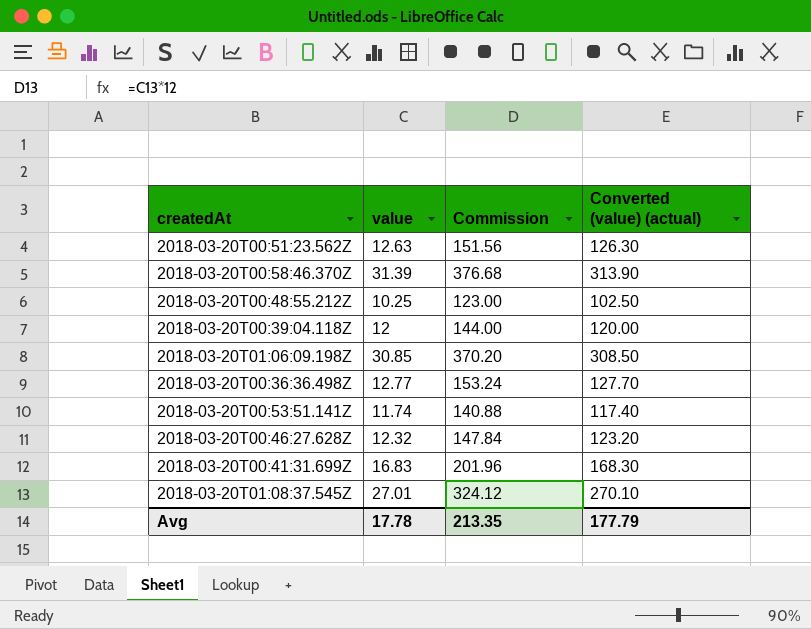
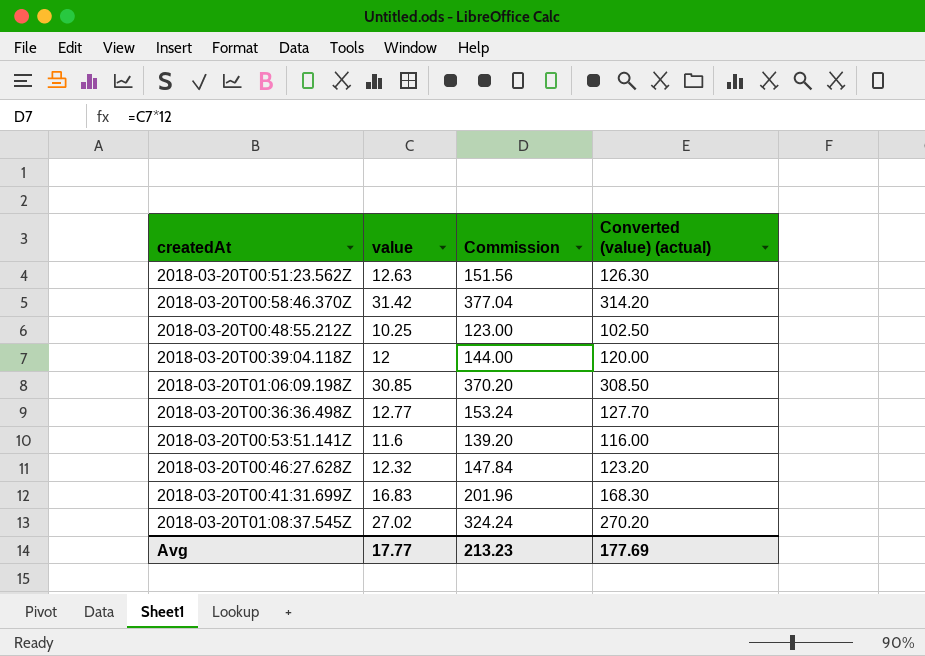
2018-03-20T00:58:46.370Z | value: 31.39 -> 31.42
2018-03-20T00:58:46.370Z | Commission: 376.68 -> 377.04
2018-03-20T00:58:46.370Z | Converted (value) (actual): 313.90 -> 314.20
2018-03-20T00:53:51.141Z | value: 11.74 -> 11.6
2018-03-20T00:53:51.141Z | Commission: 140.88 -> 139.20
2018-03-20T00:53:51.141Z | Converted (value) (actual): 117.40 -> 116.00
2018-03-20T01:08:37.545Z | value: 27.01 -> 27.02
2018-03-20T01:08:37.545Z | Commission: 324.12 -> 324.24
2018-03-20T01:08:37.545Z | Converted (value) (actual): 270.10 -> 270.20
Avg | value: 17.78 -> 17.77
Avg | Commission: 213.35 -> 213.23
Avg | Converted (value) (actual): 177.79 -> 177.69

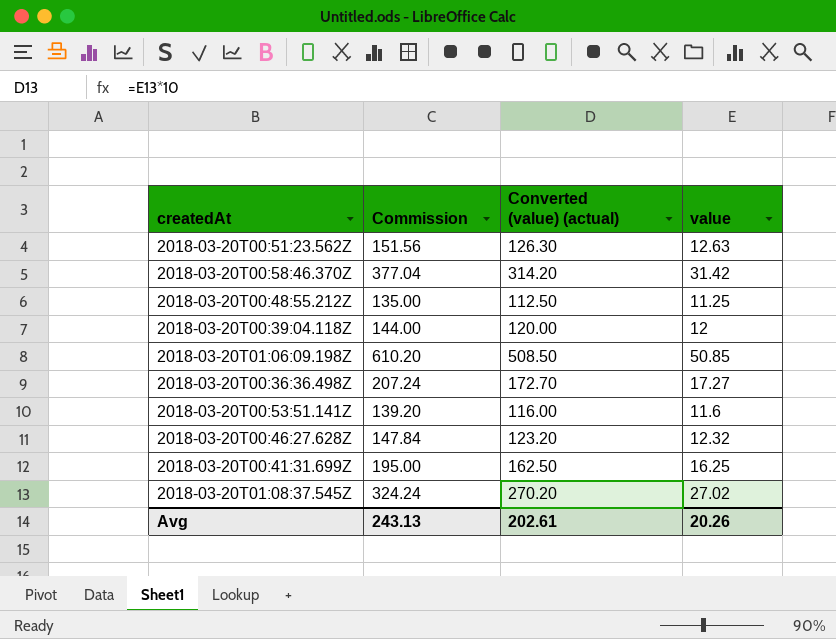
column value | position: 2 -> 4
2018-03-20T00:48:55.212Z | Commission: 123.00 -> 135.00
2018-03-20T00:48:55.212Z | Converted (value) (actual): 102.50 -> 112.50
2018-03-20T00:48:55.212Z | value: 10.25 -> 11.25
2018-03-20T01:06:09.198Z | Commission: 370.20 -> 610.20
2018-03-20T01:06:09.198Z | Converted (value) (actual): 308.50 -> 508.50
2018-03-20T01:06:09.198Z | value: 30.85 -> 50.85
2018-03-20T00:36:36.498Z | Commission: 153.24 -> 207.24
2018-03-20T00:36:36.498Z | Converted (value) (actual): 127.70 -> 172.70
2018-03-20T00:36:36.498Z | value: 12.77 -> 17.27
2018-03-20T00:41:31.699Z | Commission: 201.96 -> 195.00
2018-03-20T00:41:31.699Z | Converted (value) (actual): 168.30 -> 162.50
2018-03-20T00:41:31.699Z | value: 16.83 -> 16.25
Avg | Commission: 213.23 -> 243.13
Avg | Converted (value) (actual): 177.69 -> 202.61
Avg | value: 17.77 -> 20.26

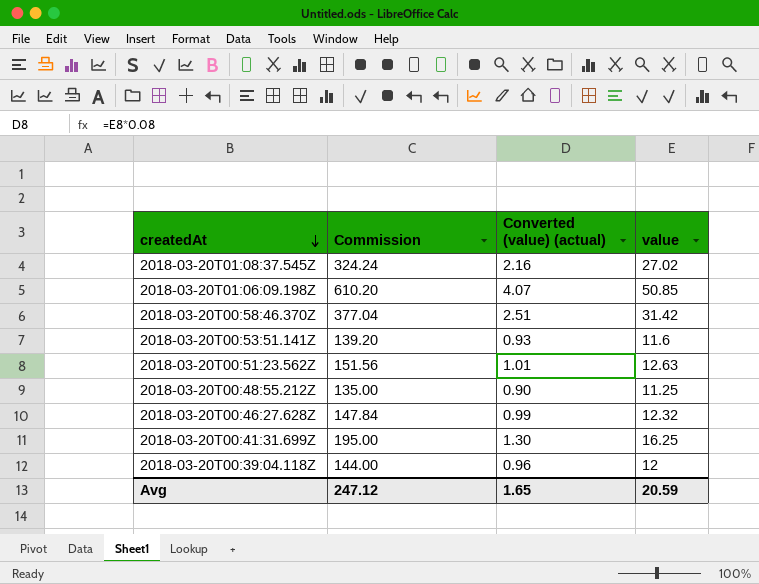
row order: none -> createdAt descending
column Converted (value) (actual) | formula: [value] * 10 -> [value] * 0.08
row 2018-03-20T00:36:36.498Z: 207.24 | 172.70 | 17.27 -> none
Avg | Commission: 243.13 -> 247.12
Avg | Converted (value) (actual): 202.61 -> 1.65
Avg | value: 20.26 -> 20.59

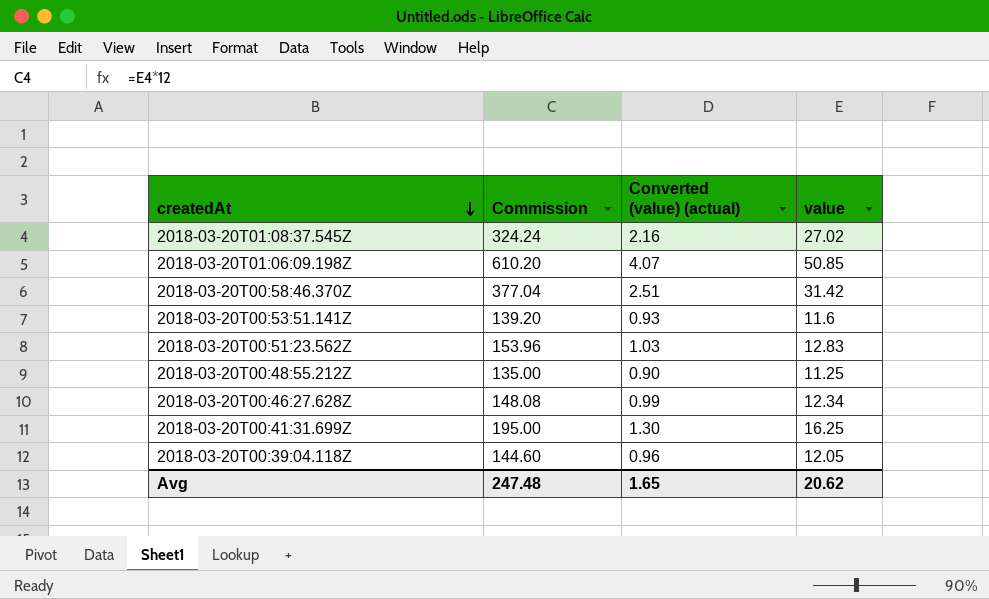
2018-03-20T00:51:23.562Z | Commission: 151.56 -> 153.96
2018-03-20T00:51:23.562Z | Converted (value) (actual): 1.01 -> 1.03
2018-03-20T00:51:23.562Z | value: 12.63 -> 12.83
2018-03-20T00:46:27.628Z | Commission: 147.84 -> 148.08
2018-03-20T00:46:27.628Z | value: 12.32 -> 12.34
2018-03-20T00:39:04.118Z | Commission: 144.00 -> 144.60
2018-03-20T00:39:04.118Z | value: 12 -> 12.05
Avg | Commission: 247.12 -> 247.48
Avg | value: 20.59 -> 20.62

